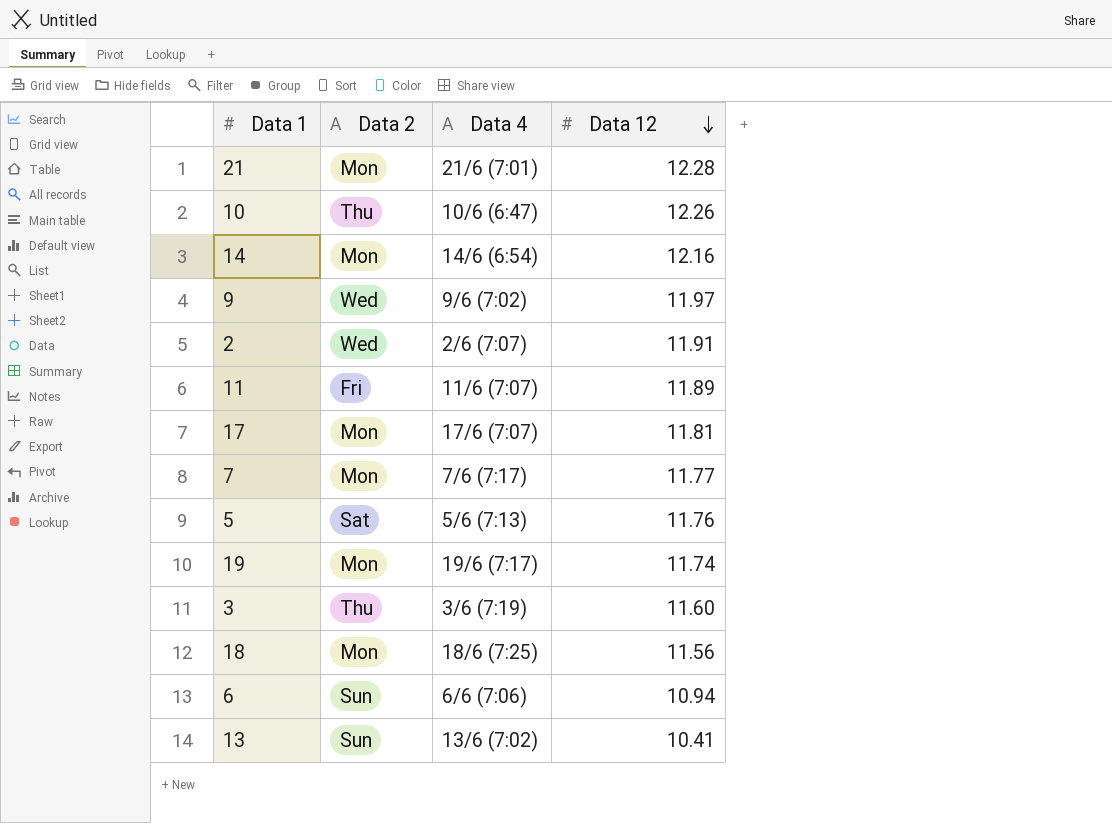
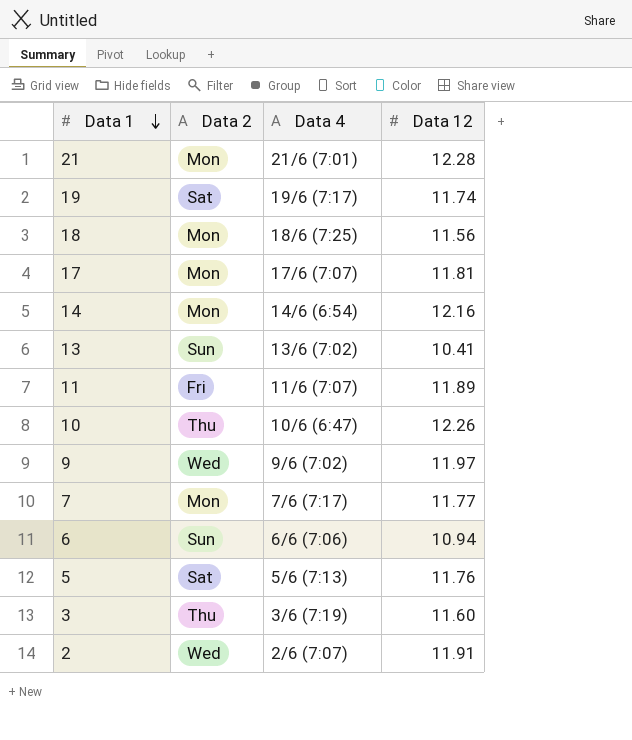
row order: Data 12 descending -> Data 1 descending
19 | Data 2: Mon -> Sat

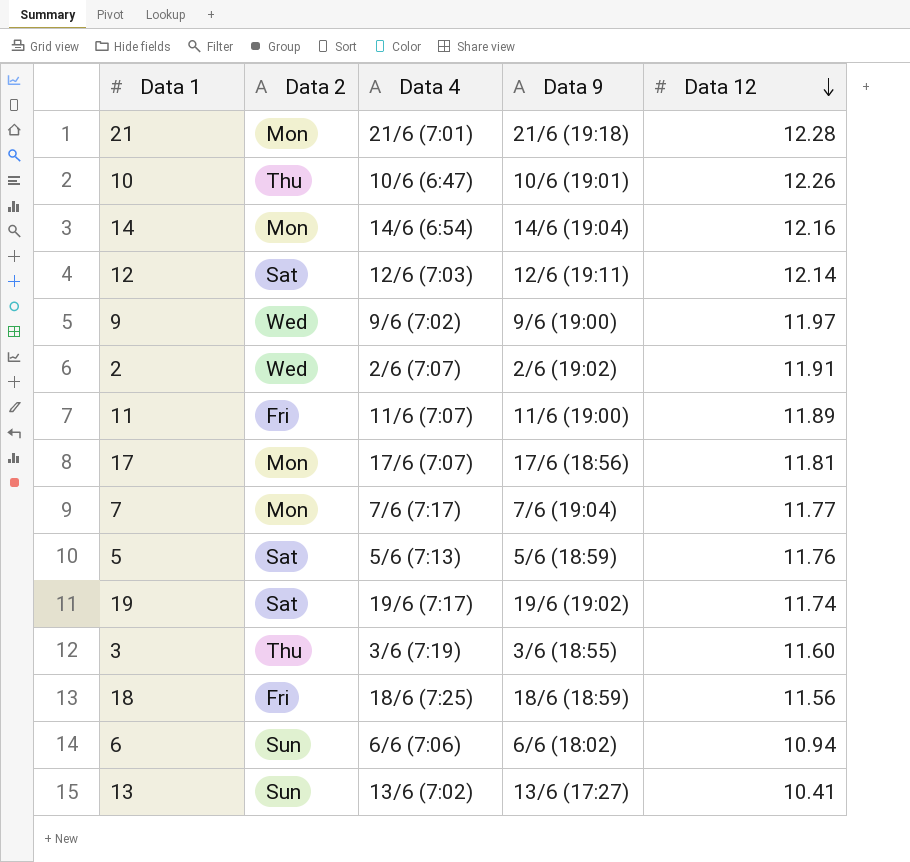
row order: Data 1 descending -> Data 12 descending
column Data 9 | position: none -> 4
row 12: none -> Sat | 12/6 (7:03) | 12/6 (19:11) | 12.14
18 | Data 2: Mon -> Fri

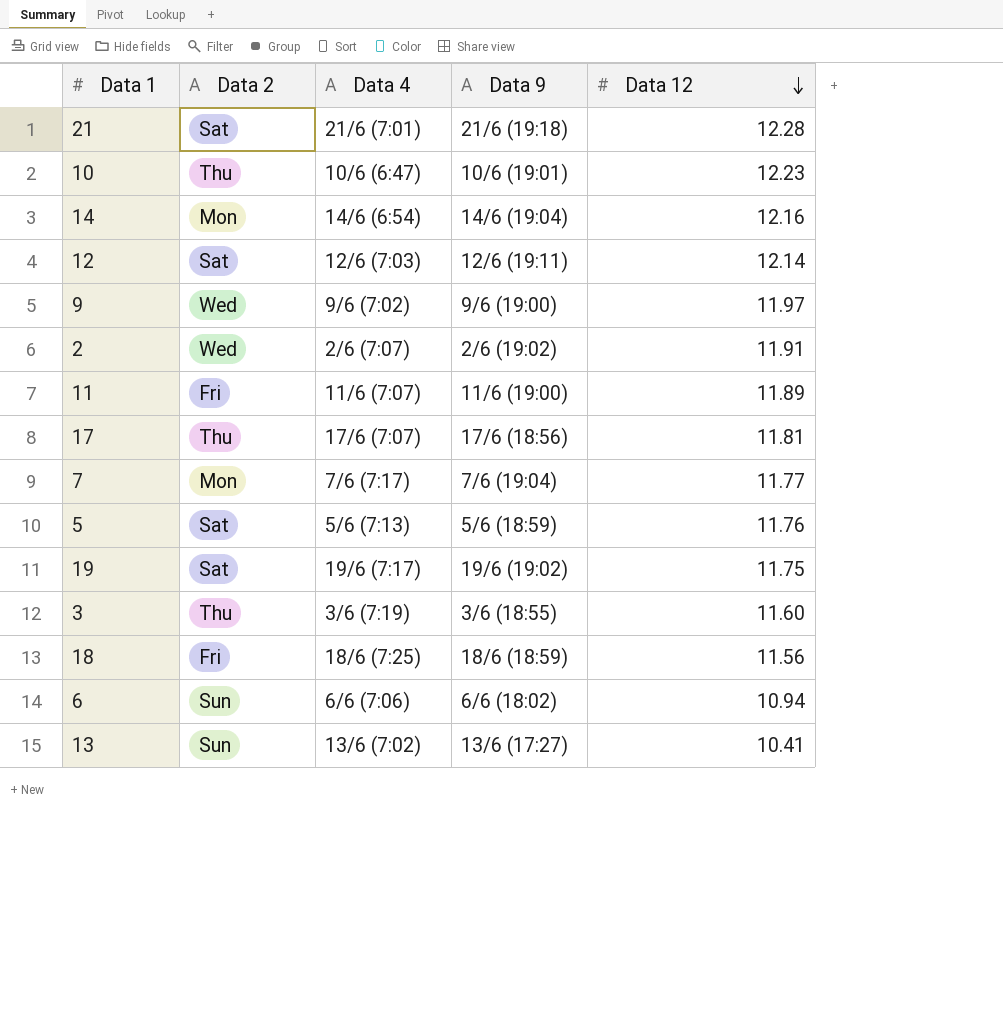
21 | Data 2: Mon -> Sat
10 | Data 12: 12.26 -> 12.23
17 | Data 2: Mon -> Thu
19 | Data 12: 11.74 -> 11.75

